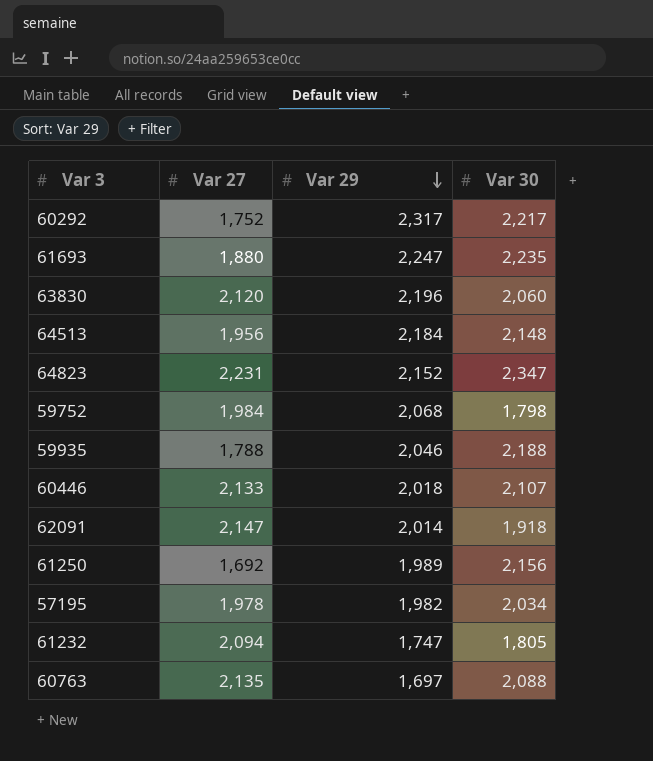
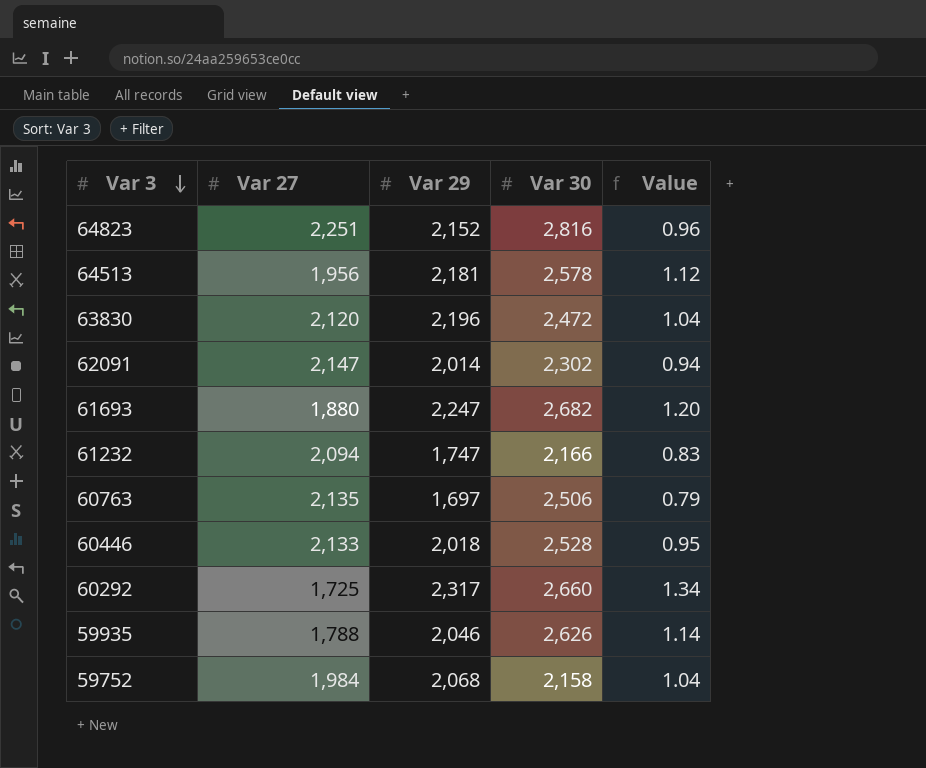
row order: Var 29 descending -> Var 3 descending
column Value | formula: none -> [Var 29] / [Var 27]
row 61250: 1,692 | 1,989 | 2,156 -> none
row 57195: 1,978 | 1,982 | 2,034 -> none
64823 | Var 27: 2,231 -> 2,251
64823 | Var 30: 2,347 -> 2,816
64513 | Var 29: 2,184 -> 2,181
64513 | Var 30: 2,148 -> 2,578
63830 | Var 30: 2,060 -> 2,472
62091 | Var 30: 1,918 -> 2,302
61693 | Var 30: 2,235 -> 2,682
61232 | Var 30: 1,805 -> 2,166
60763 | Var 30: 2,088 -> 2,506
60446 | Var 30: 2,107 -> 2,528
60292 | Var 27: 1,752 -> 1,725
60292 | Var 30: 2,217 -> 2,660
59935 | Var 30: 2,188 -> 2,626
59752 | Var 30: 1,798 -> 2,158

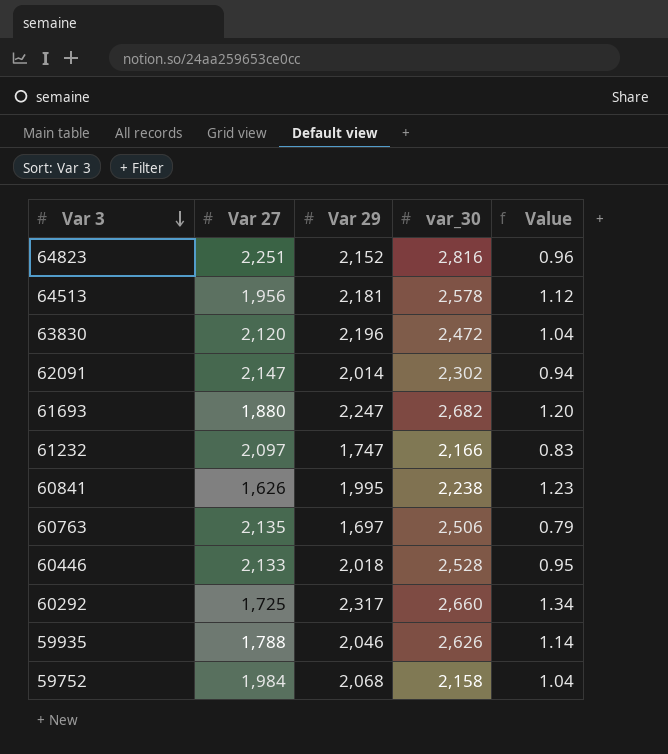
column name: Var 30 -> var_30
61232 | Var 27: 2,094 -> 2,097
row 60841: none -> 1,626 | 1,995 | 2,238 | 1.23

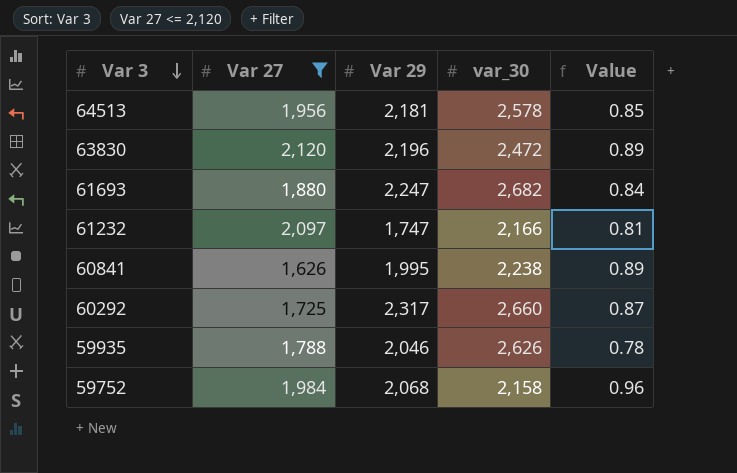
filter: none -> Var 27 <= 2,120
column Value | formula: [Var 29] / [Var 27] -> [Var 29] / [var_30]

